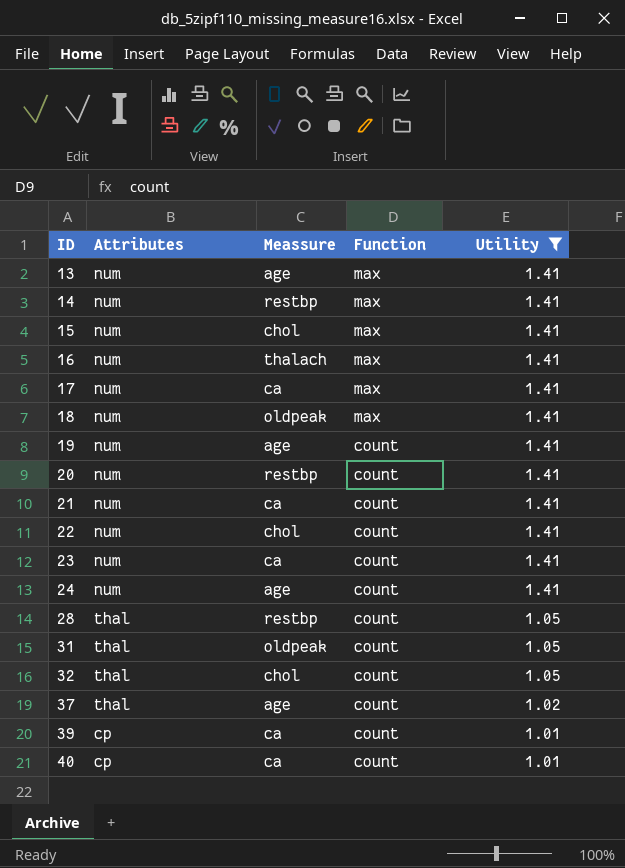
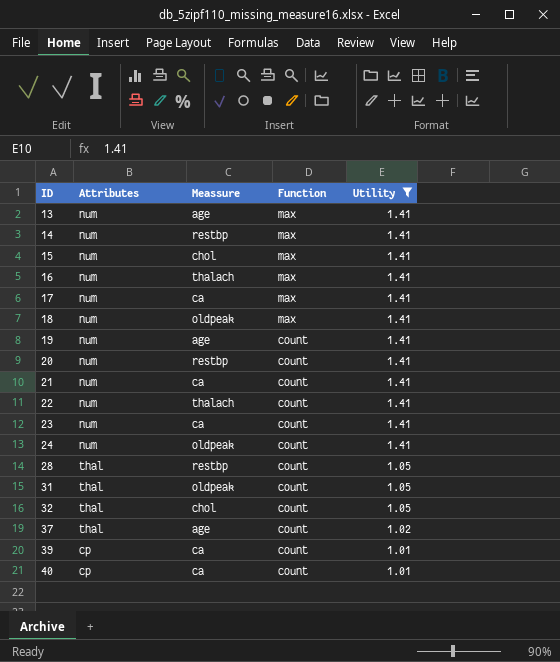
22 | Meassure: chol -> thalach
24 | Meassure: age -> oldpeak

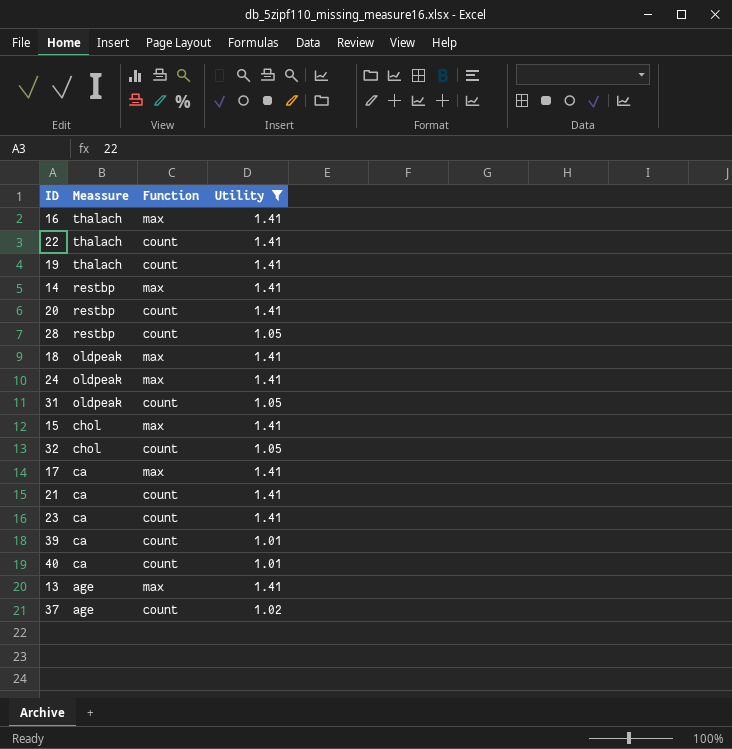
row order: ID ascending -> Meassure descending
column Attributes | position: 2 -> none
19 | Meassure: age -> thalach
24 | Function: count -> max

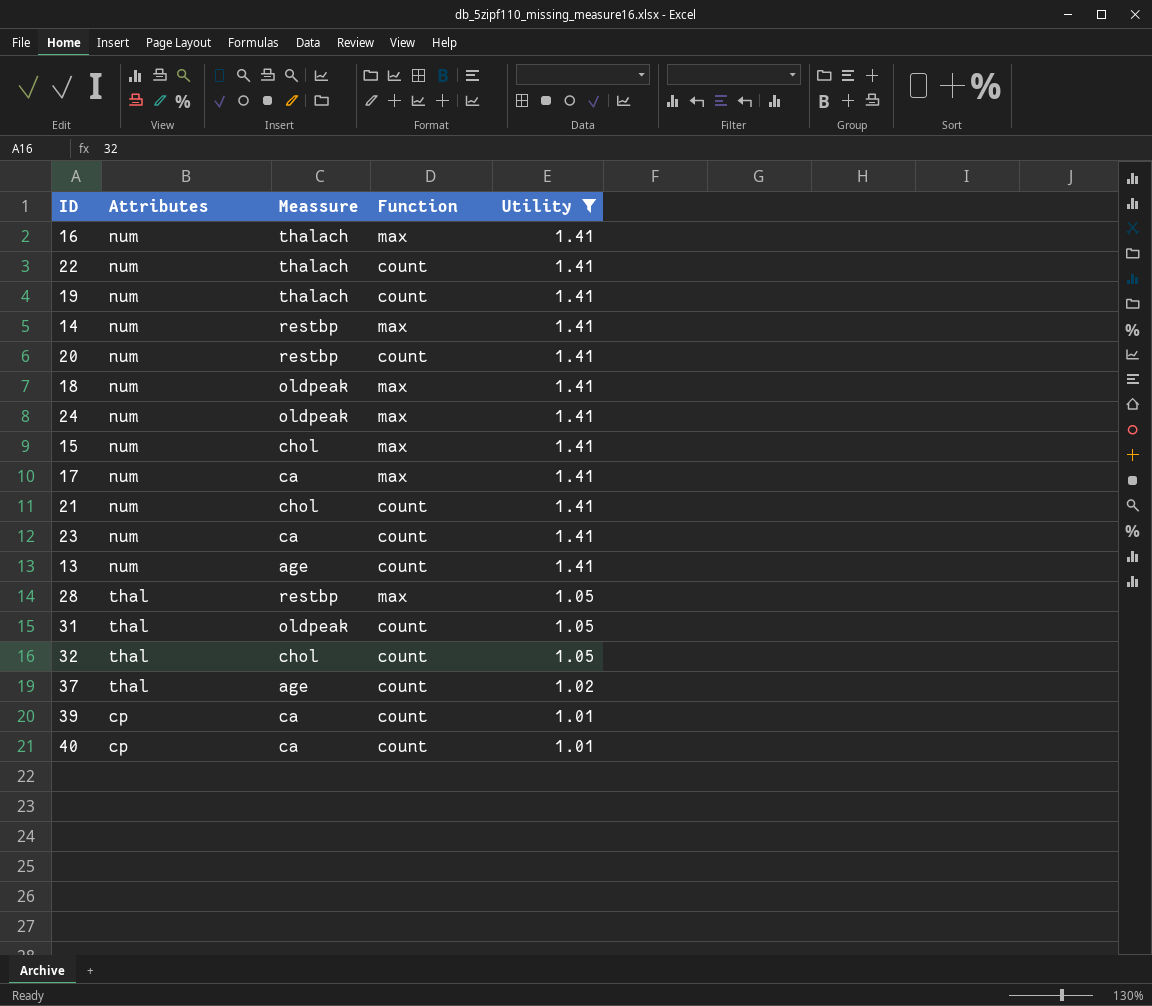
row order: Meassure descending -> Utility descending
column Attributes | position: none -> 2
21 | Meassure: ca -> chol
13 | Function: max -> count
28 | Function: count -> max

